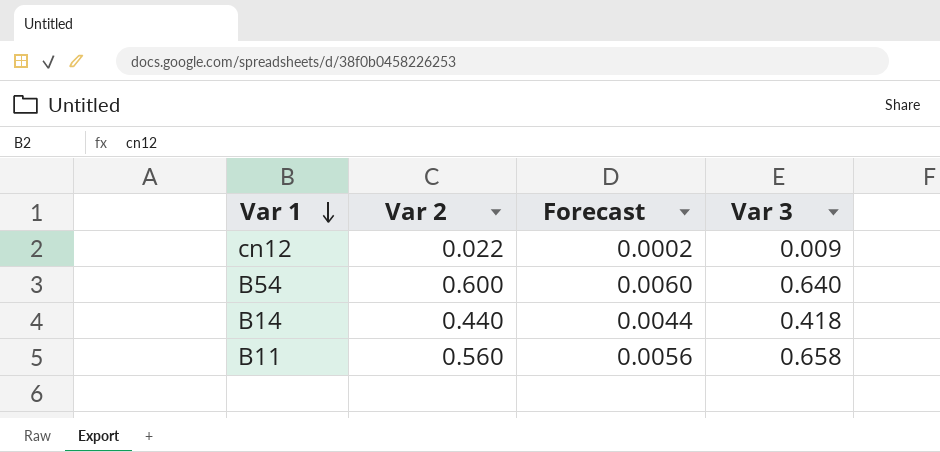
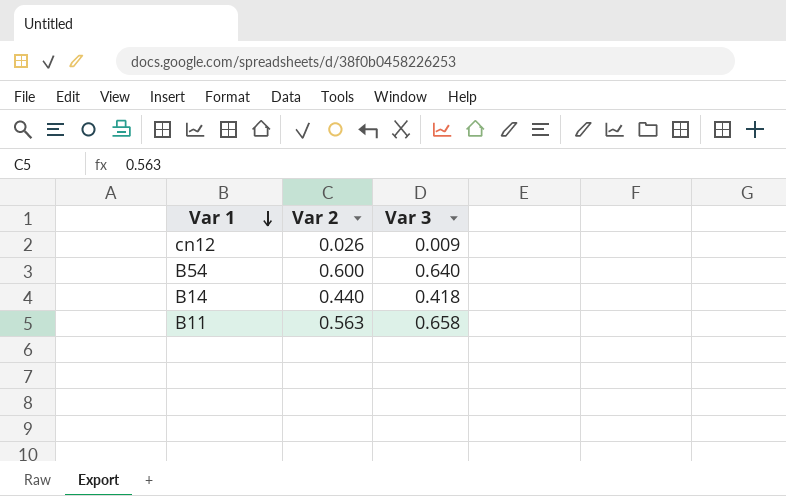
column Forecast | formula: [Var 2] * 0.01 -> none
cn12 | Var 2: 0.022 -> 0.026
B11 | Var 2: 0.560 -> 0.563

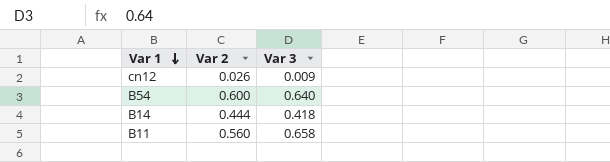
B14 | Var 2: 0.440 -> 0.444
B11 | Var 2: 0.563 -> 0.560

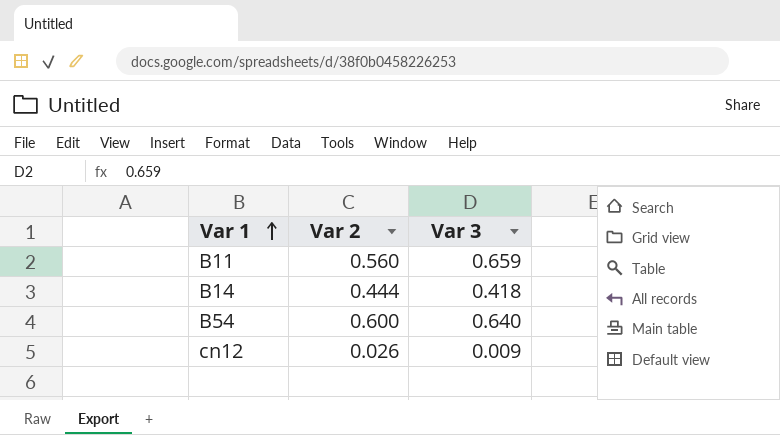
row order: Var 1 descending -> Var 1 ascending
B11 | Var 3: 0.658 -> 0.659

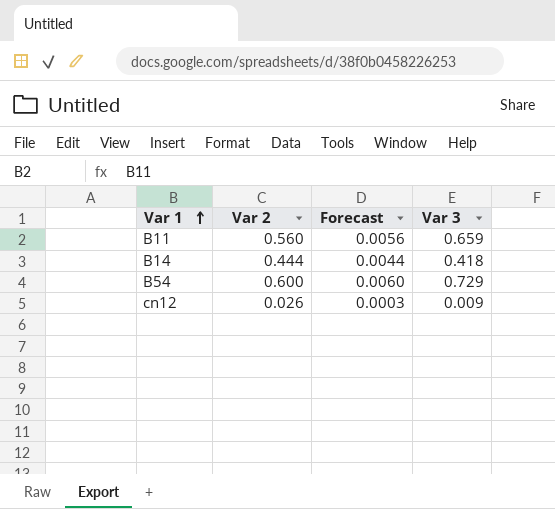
column Forecast | formula: none -> [Var 2] * 0.01
B54 | Var 3: 0.640 -> 0.729

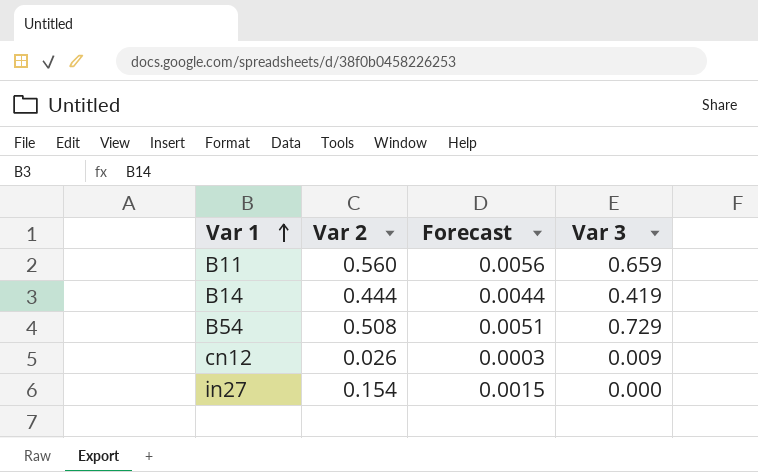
B14 | Var 3: 0.418 -> 0.419
B54 | Var 2: 0.600 -> 0.508
B54 | Forecast: 0.0060 -> 0.0051
row in27: none -> 0.154 | 0.0015 | 0.000

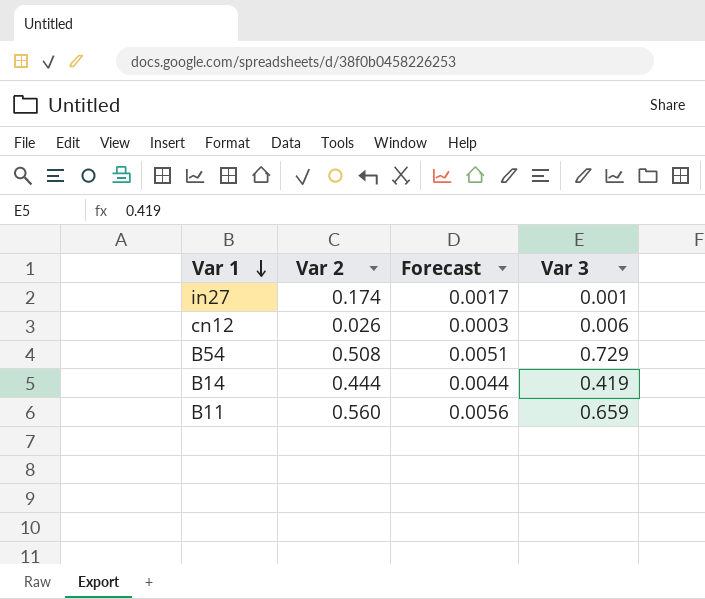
row order: Var 1 ascending -> Var 1 descending
in27 | Var 2: 0.154 -> 0.174
in27 | Forecast: 0.0015 -> 0.0017
in27 | Var 3: 0.000 -> 0.001
cn12 | Var 3: 0.009 -> 0.006

